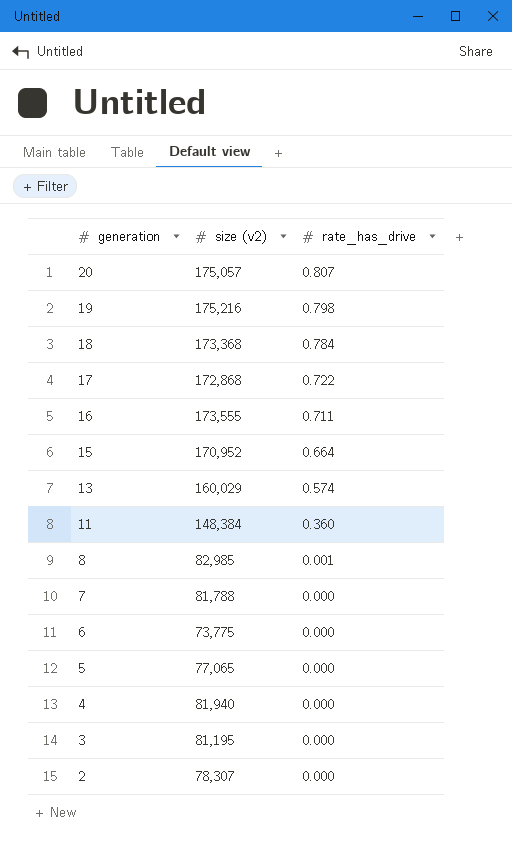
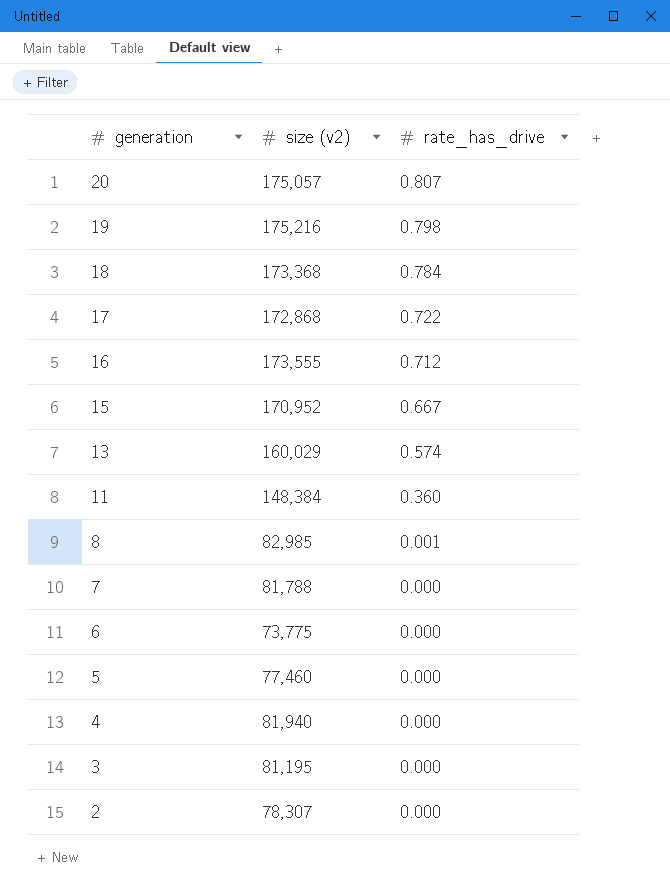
16 | rate_has_drive: 0.711 -> 0.712
15 | rate_has_drive: 0.664 -> 0.667
5 | size (v2): 77,065 -> 77,460

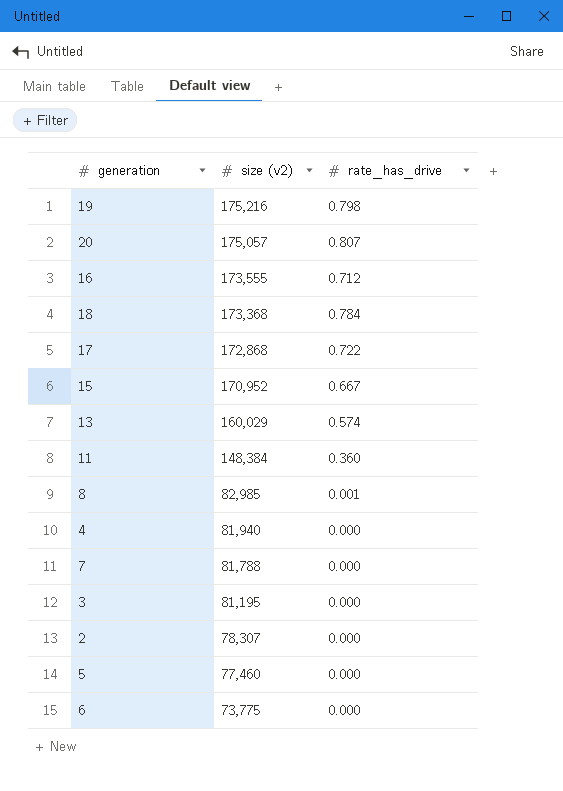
row order: generation descending -> size (v2) descending

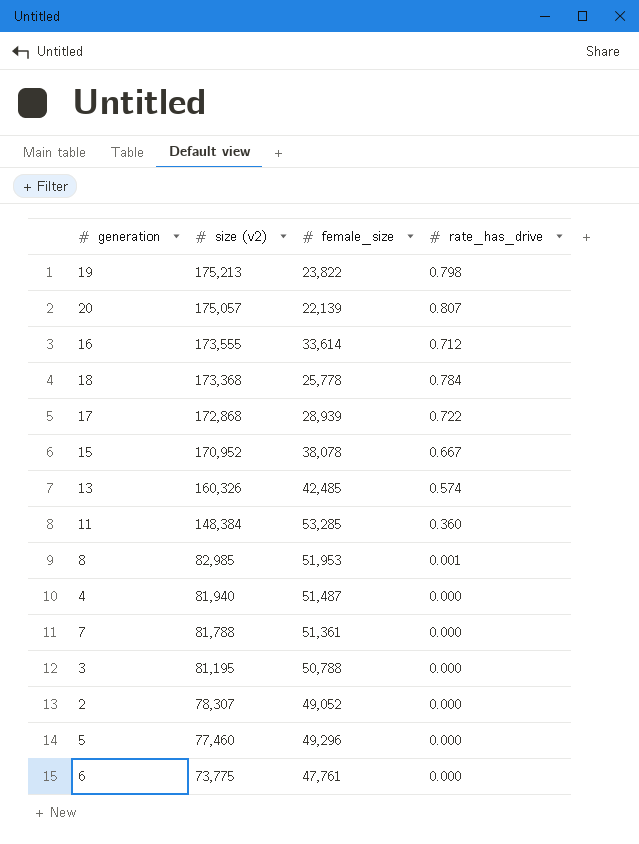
column female_size | position: none -> 3
19 | size (v2): 175,216 -> 175,213
13 | size (v2): 160,029 -> 160,326

